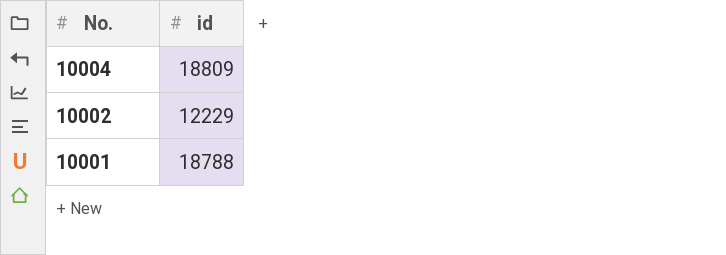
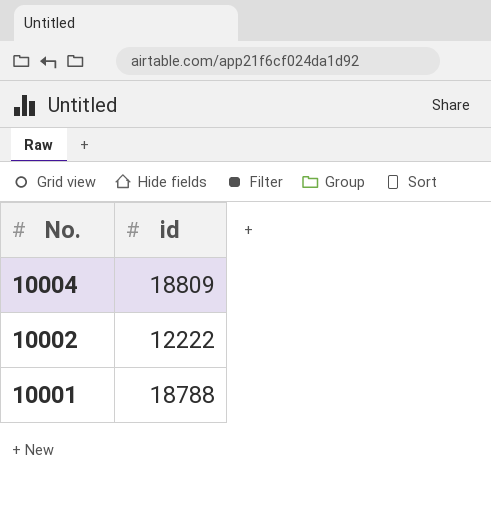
10002 | id: 12229 -> 12222

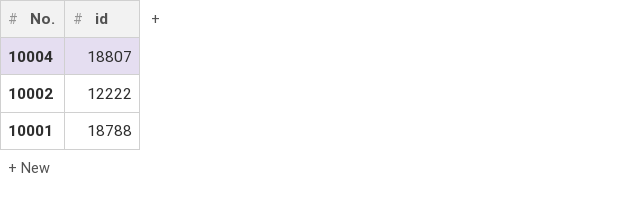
10004 | id: 18809 -> 18807

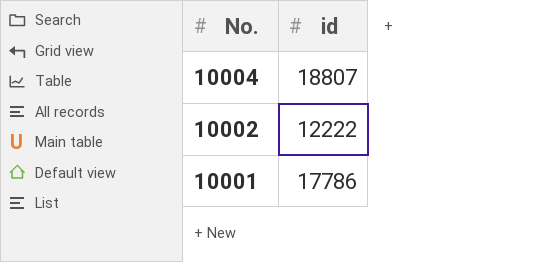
10001 | id: 18788 -> 17786

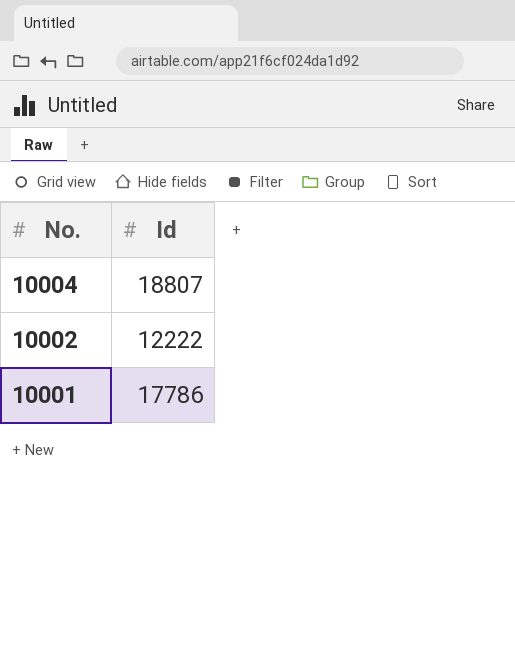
column name: id -> Id

